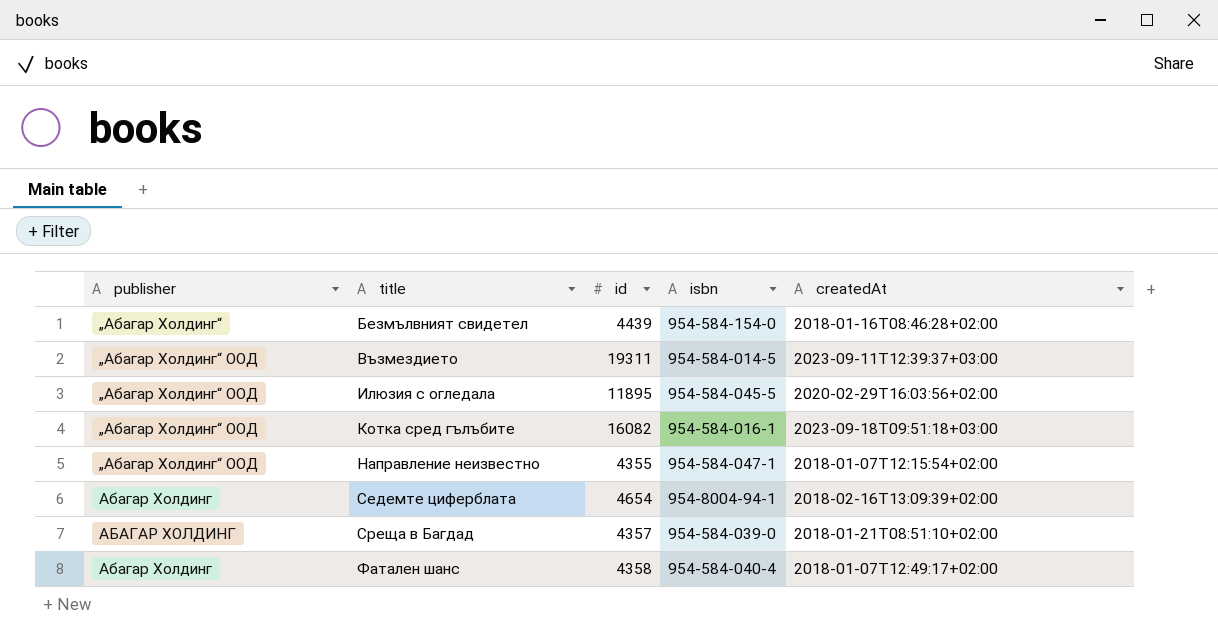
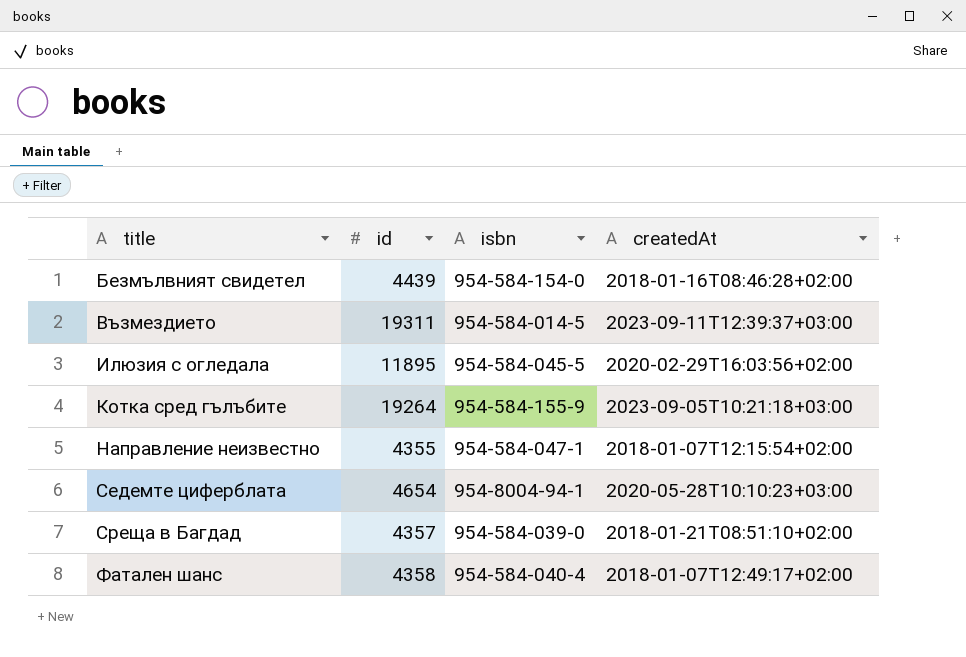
column publisher | position: 1 -> none
Котка сред гълъбите | id: 16082 -> 19264
Котка сред гълъбите | isbn: 954-584-016-1 -> 954-584-155-9
Котка сред гълъбите | createdAt: 2023-09-18T09:51:18+03:00 -> 2023-09-05T10:21:18+03:00
Седемте циферблата | createdAt: 2018-02-16T13:09:39+02:00 -> 2020-05-28T10:10:23+03:00

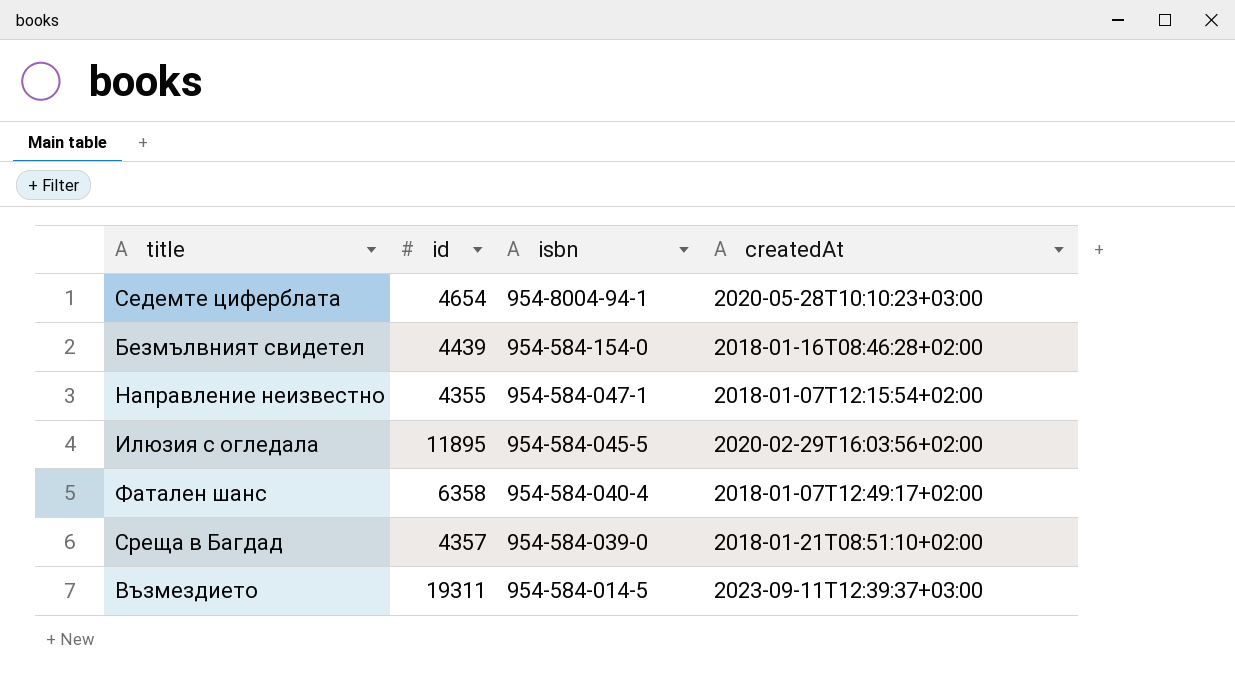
row order: title ascending -> isbn descending
row Котка сред гълъбите: 19264 | 954-584-155-9 | 2023-09-05T10:21:18+03:00 -> none
Фатален шанс | id: 4358 -> 6358

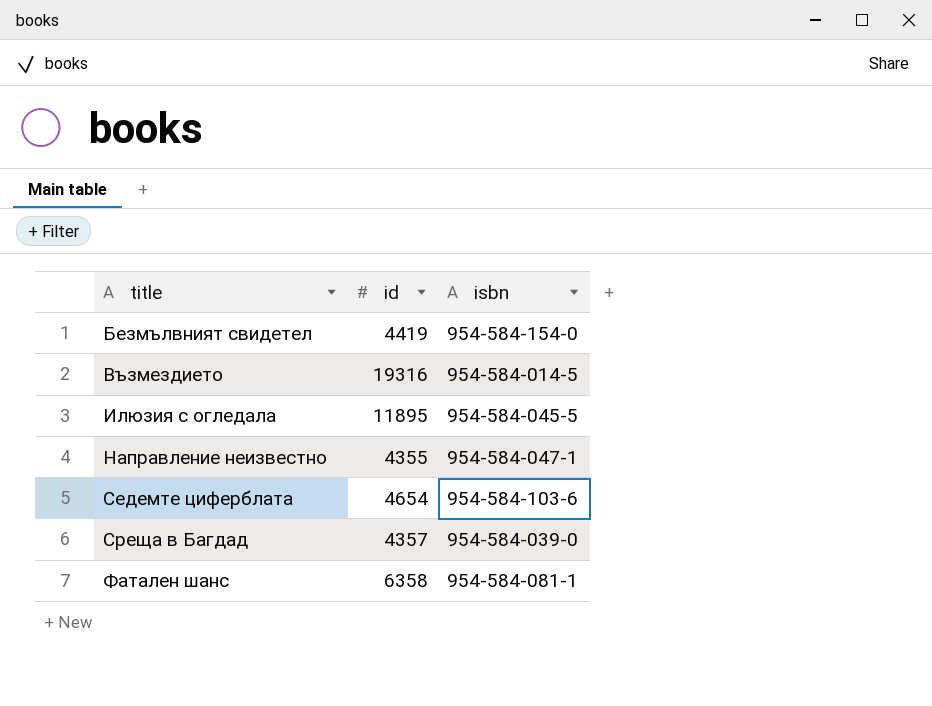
row order: isbn descending -> title ascending
column createdAt | position: 4 -> none
Безмълвният свидетел | id: 4439 -> 4419
Възмездието | id: 19311 -> 19316
Седемте циферблата | isbn: 954-8004-94-1 -> 954-584-103-6
Фатален шанс | isbn: 954-584-040-4 -> 954-584-081-1

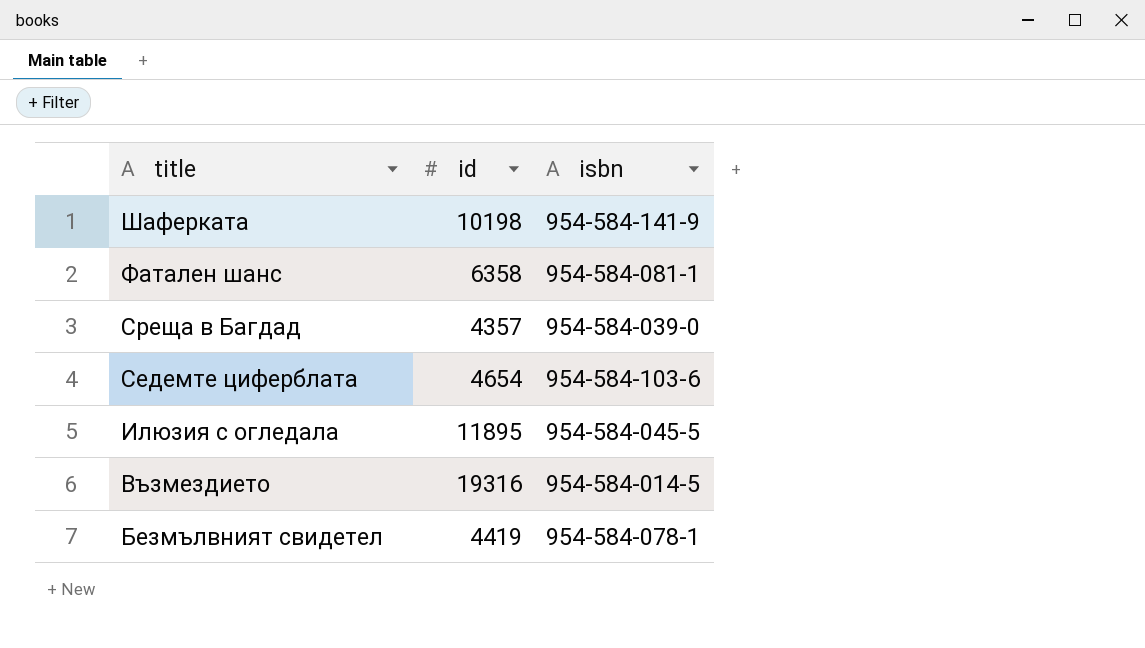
row order: title ascending -> title descending
row Направление неизвестно: 4355 | 954-584-047-1 -> none
row Шаферката: none -> 10198 | 954-584-141-9
Безмълвният свидетел | isbn: 954-584-154-0 -> 954-584-078-1

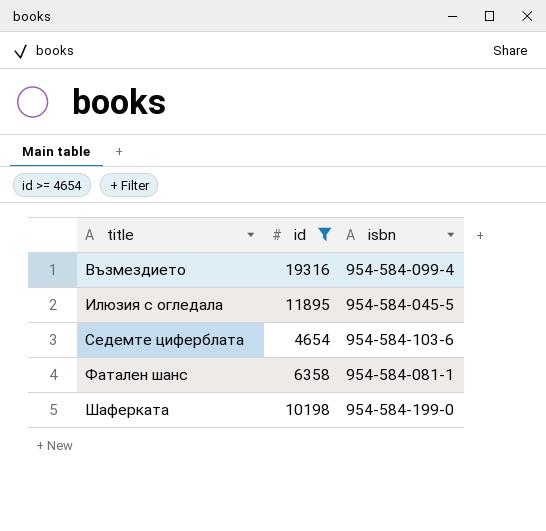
filter: none -> id >= 4654
row order: title descending -> title ascending
Възмездието | isbn: 954-584-014-5 -> 954-584-099-4
Шаферката | isbn: 954-584-141-9 -> 954-584-199-0

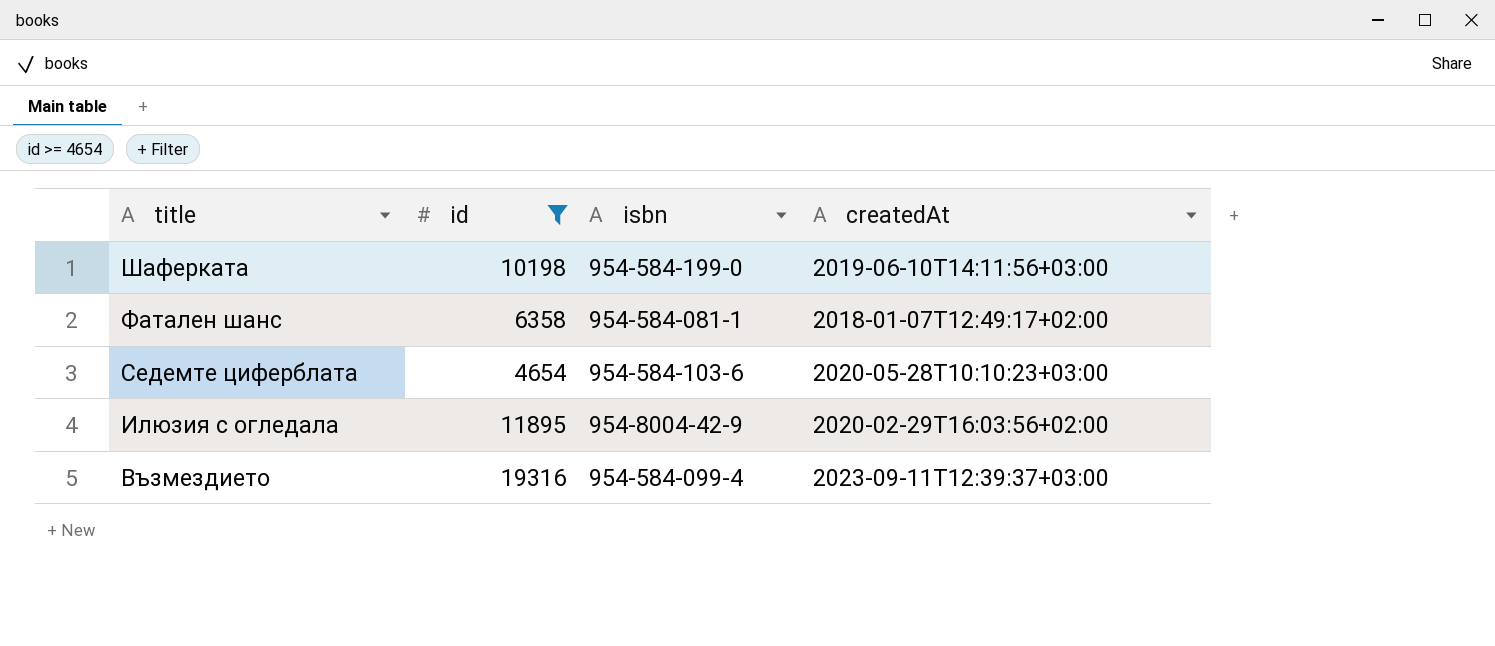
row order: title ascending -> title descending
column createdAt | position: none -> 4
Илюзия с огледала | isbn: 954-584-045-5 -> 954-8004-42-9

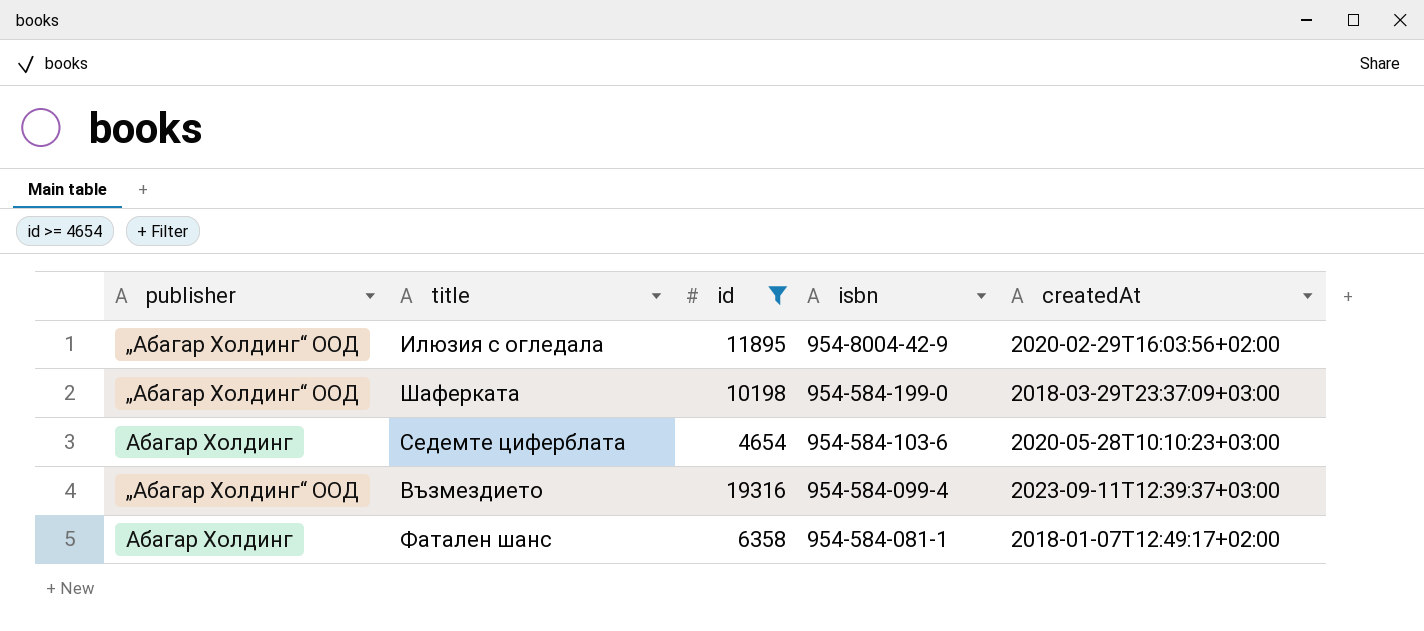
row order: title descending -> isbn descending
column publisher | position: none -> 1
Шаферката | createdAt: 2019-06-10T14:11:56+03:00 -> 2018-03-29T23:37:09+03:00

